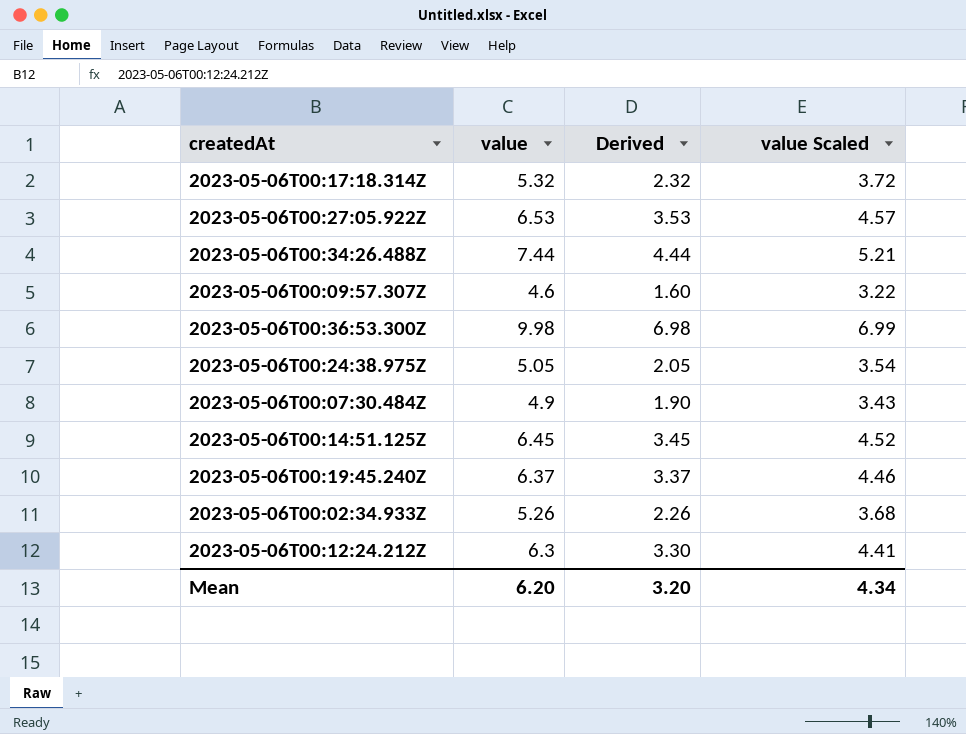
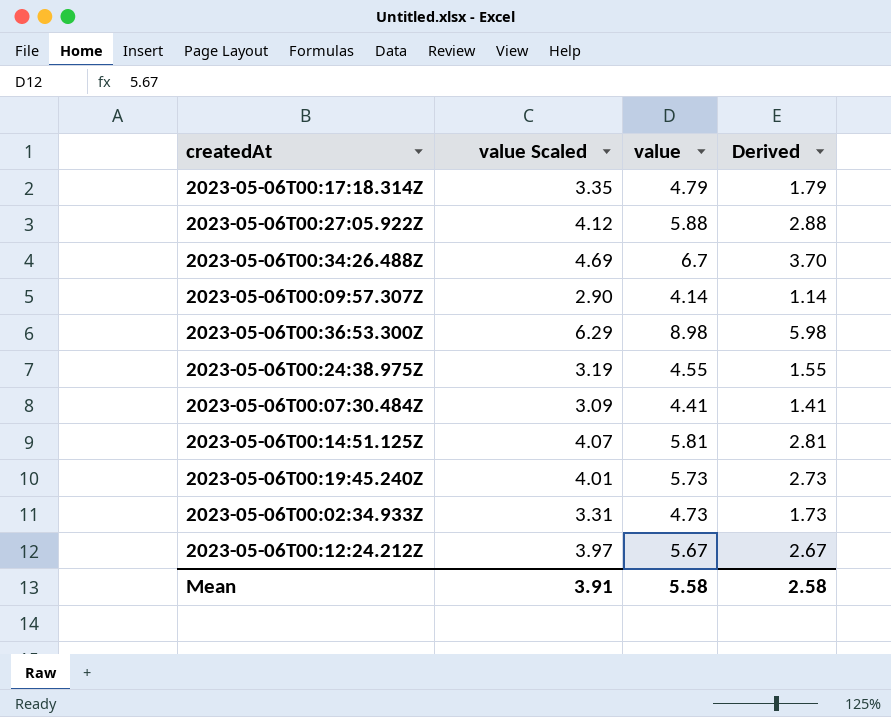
column value Scaled | position: 4 -> 2
2023-05-06T00:17:18.314Z | value Scaled: 3.72 -> 3.35
2023-05-06T00:17:18.314Z | value: 5.32 -> 4.79
2023-05-06T00:17:18.314Z | Derived: 2.32 -> 1.79
2023-05-06T00:27:05.922Z | value Scaled: 4.57 -> 4.12
2023-05-06T00:27:05.922Z | value: 6.53 -> 5.88
2023-05-06T00:27:05.922Z | Derived: 3.53 -> 2.88
2023-05-06T00:34:26.488Z | value Scaled: 5.21 -> 4.69
2023-05-06T00:34:26.488Z | value: 7.44 -> 6.7
2023-05-06T00:34:26.488Z | Derived: 4.44 -> 3.70
2023-05-06T00:09:57.307Z | value Scaled: 3.22 -> 2.90
2023-05-06T00:09:57.307Z | value: 4.6 -> 4.14
2023-05-06T00:09:57.307Z | Derived: 1.60 -> 1.14
2023-05-06T00:36:53.300Z | value Scaled: 6.99 -> 6.29
2023-05-06T00:36:53.300Z | value: 9.98 -> 8.98
2023-05-06T00:36:53.300Z | Derived: 6.98 -> 5.98
2023-05-06T00:24:38.975Z | value Scaled: 3.54 -> 3.19
2023-05-06T00:24:38.975Z | value: 5.05 -> 4.55
2023-05-06T00:24:38.975Z | Derived: 2.05 -> 1.55
2023-05-06T00:07:30.484Z | value Scaled: 3.43 -> 3.09
2023-05-06T00:07:30.484Z | value: 4.9 -> 4.41
2023-05-06T00:07:30.484Z | Derived: 1.90 -> 1.41
2023-05-06T00:14:51.125Z | value Scaled: 4.52 -> 4.07
2023-05-06T00:14:51.125Z | value: 6.45 -> 5.81
2023-05-06T00:14:51.125Z | Derived: 3.45 -> 2.81
2023-05-06T00:19:45.240Z | value Scaled: 4.46 -> 4.01
2023-05-06T00:19:45.240Z | value: 6.37 -> 5.73
2023-05-06T00:19:45.240Z | Derived: 3.37 -> 2.73
2023-05-06T00:02:34.933Z | value Scaled: 3.68 -> 3.31
2023-05-06T00:02:34.933Z | value: 5.26 -> 4.73
2023-05-06T00:02:34.933Z | Derived: 2.26 -> 1.73
2023-05-06T00:12:24.212Z | value Scaled: 4.41 -> 3.97
2023-05-06T00:12:24.212Z | value: 6.3 -> 5.67
2023-05-06T00:12:24.212Z | Derived: 3.30 -> 2.67
Mean | value Scaled: 4.34 -> 3.91
Mean | value: 6.20 -> 5.58
Mean | Derived: 3.20 -> 2.58

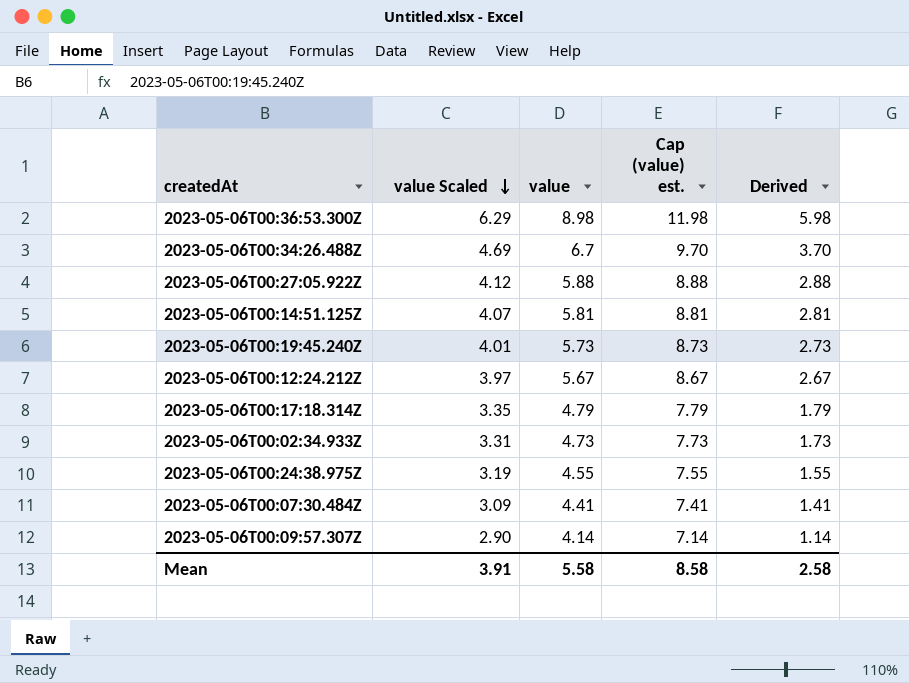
row order: none -> value Scaled descending
column Cap (value) est. | formula: none -> [value] + 3

